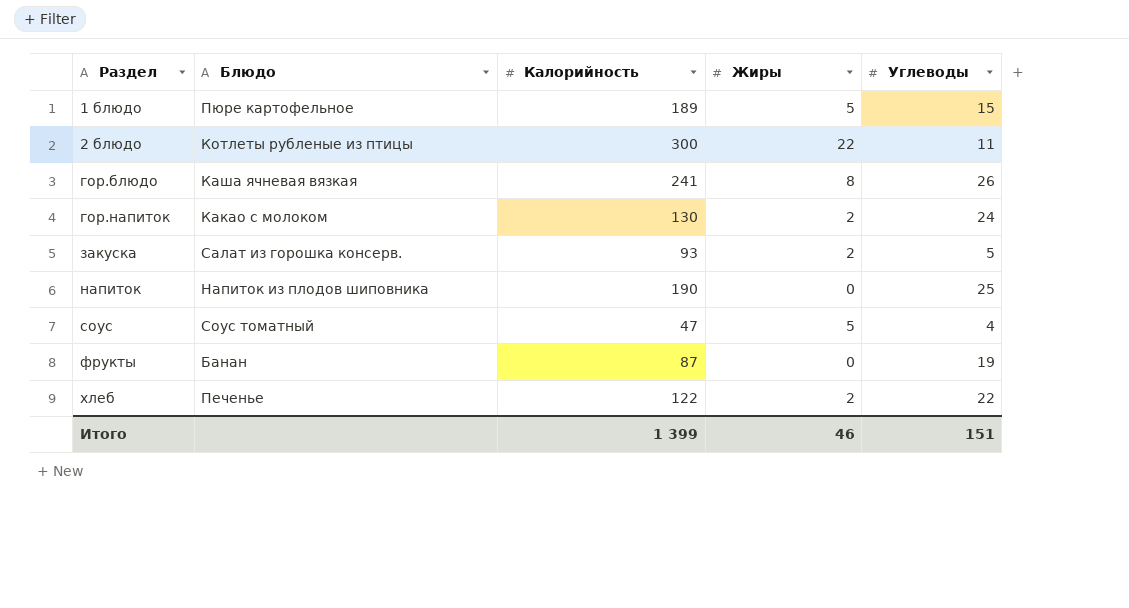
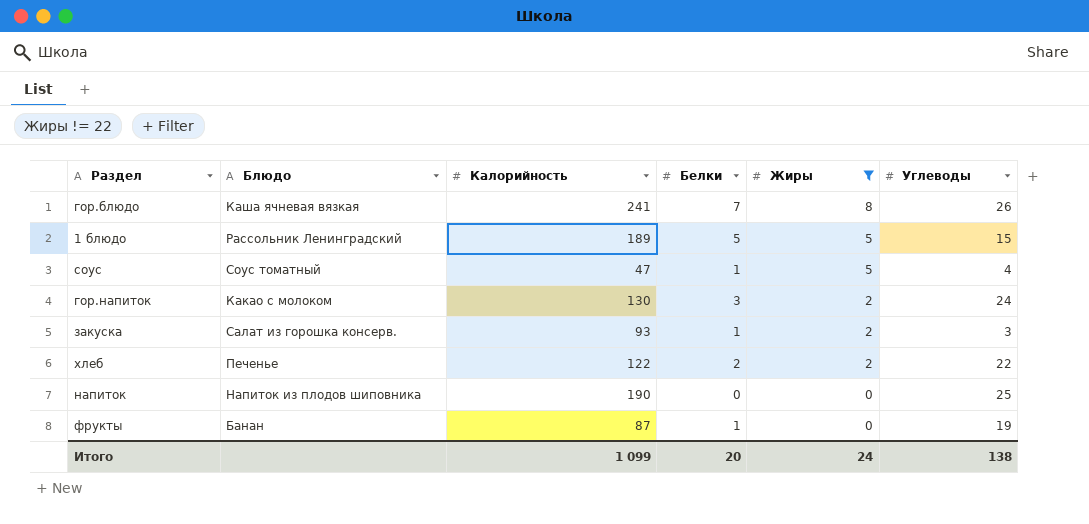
filter: none -> Жиры != 22
row order: Раздел ascending -> Жиры descending
column Белки | position: none -> 4
1 блюдо | Блюдо: Пюре картофельное -> Рассольник Ленинградский
закуска | Углеводы: 5 -> 3
Итого | Калорийность: 1 399 -> 1 099
Итого | Жиры: 46 -> 24
Итого | Углеводы: 151 -> 138

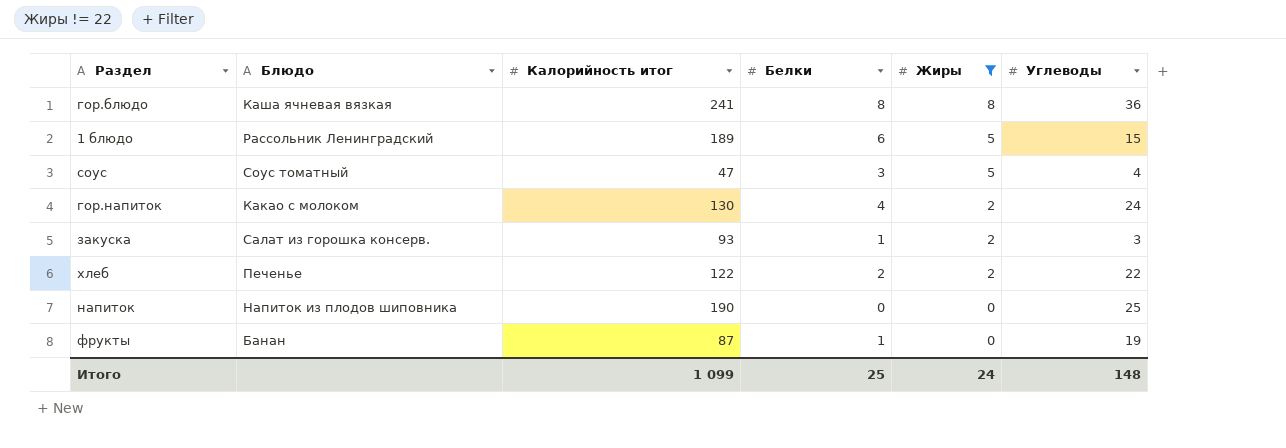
column name: Калорийность -> Калорийность итог
гор.блюдо | Белки: 7 -> 8
гор.блюдо | Углеводы: 26 -> 36
1 блюдо | Белки: 5 -> 6
соус | Белки: 1 -> 3
гор.напиток | Белки: 3 -> 4
Итого | Белки: 20 -> 25
Итого | Углеводы: 138 -> 148

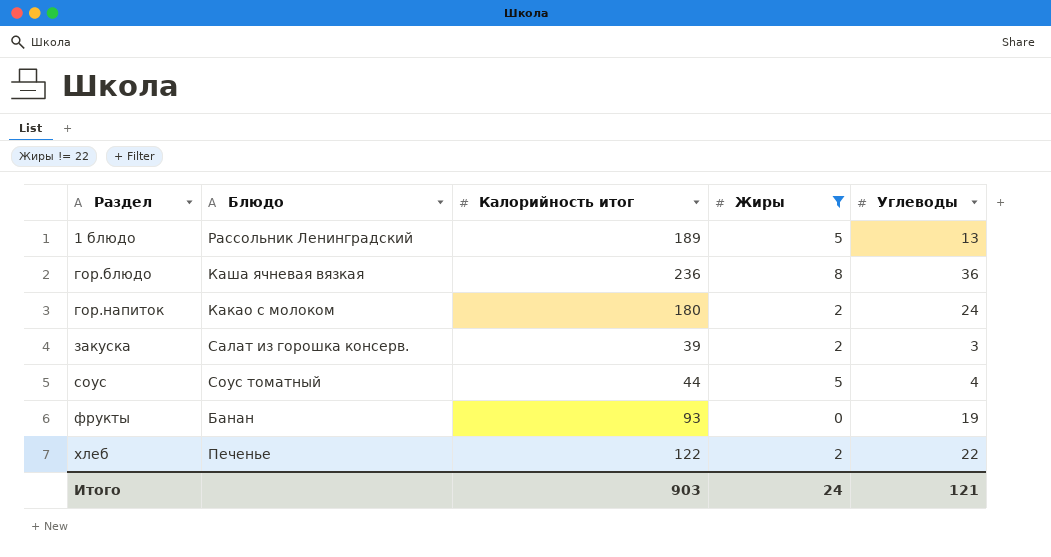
row order: Жиры descending -> Раздел ascending
column Белки | position: 4 -> none
row напиток: Напиток из плодов шиповника | 190 | 0 | 0 | 25 -> none
1 блюдо | Углеводы: 15 -> 13
гор.блюдо | Калорийность итог: 241 -> 236
гор.напиток | Калорийность итог: 130 -> 180
закуска | Калорийность итог: 93 -> 39
соус | Калорийность итог: 47 -> 44
фрукты | Калорийность итог: 87 -> 93
Итого | Калорийность итог: 1 099 -> 903
Итого | Углеводы: 148 -> 121

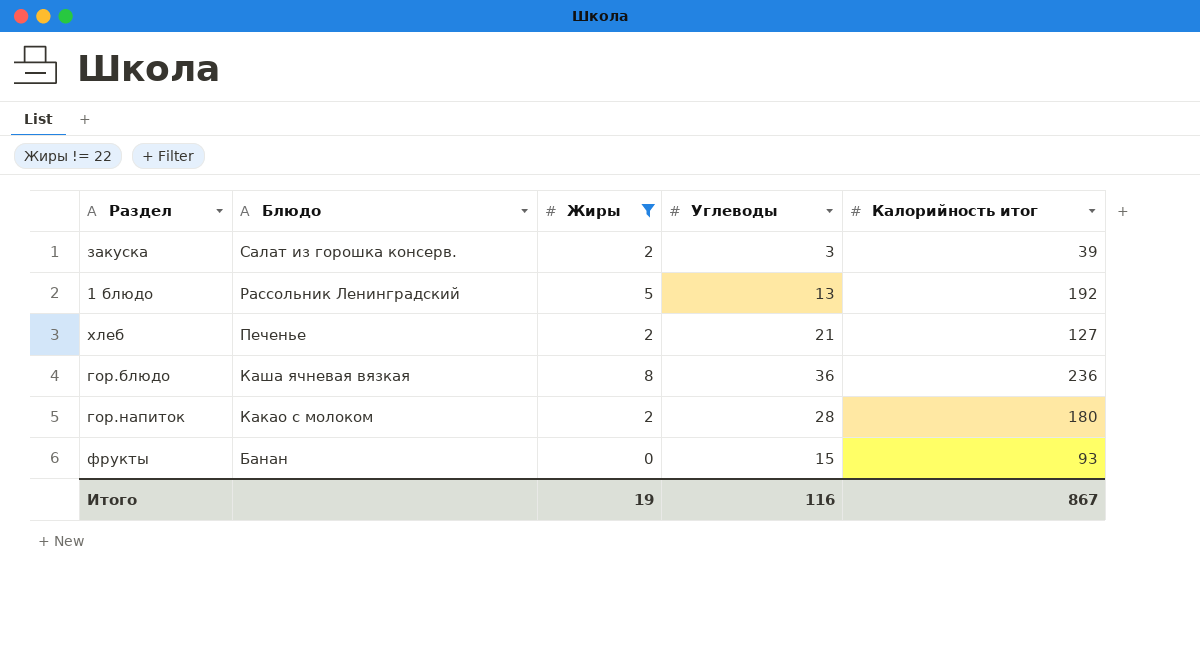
row order: Раздел ascending -> Блюдо descending
column Калорийность итог | position: 3 -> 5
row соус: Соус томатный | 44 | 5 | 4 -> none
1 блюдо | Калорийность итог: 189 -> 192
хлеб | Углеводы: 22 -> 21
хлеб | Калорийность итог: 122 -> 127
гор.напиток | Углеводы: 24 -> 28
фрукты | Углеводы: 19 -> 15
Итого | Жиры: 24 -> 19
Итого | Углеводы: 121 -> 116
Итого | Калорийность итог: 903 -> 867

